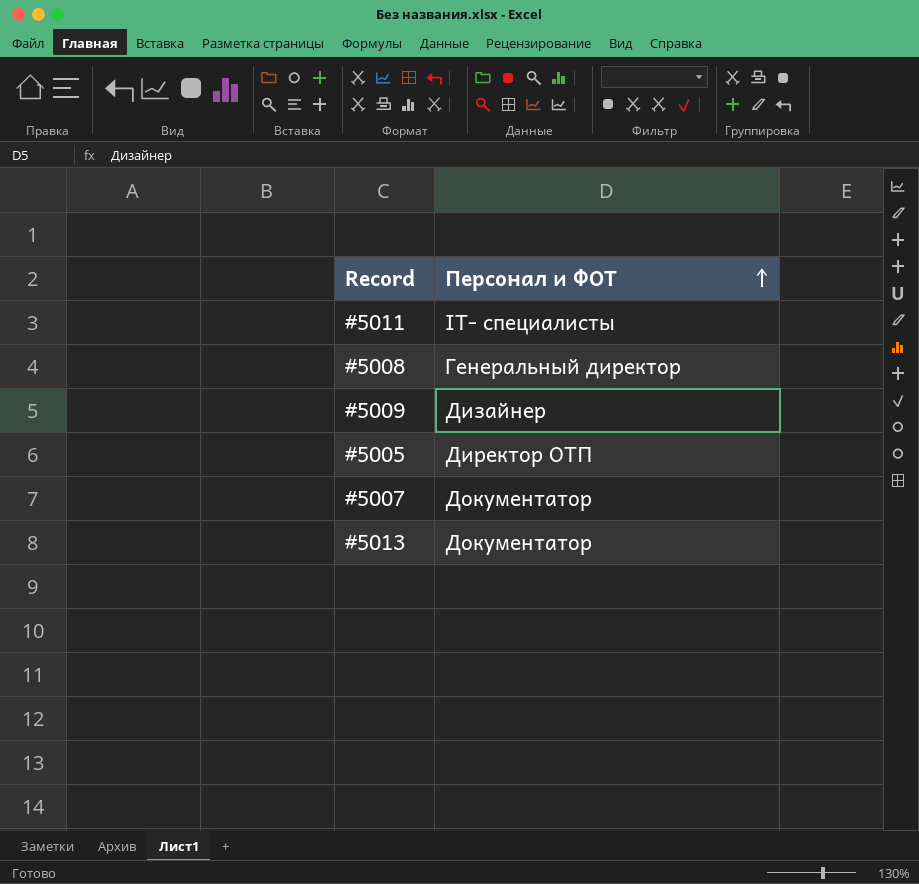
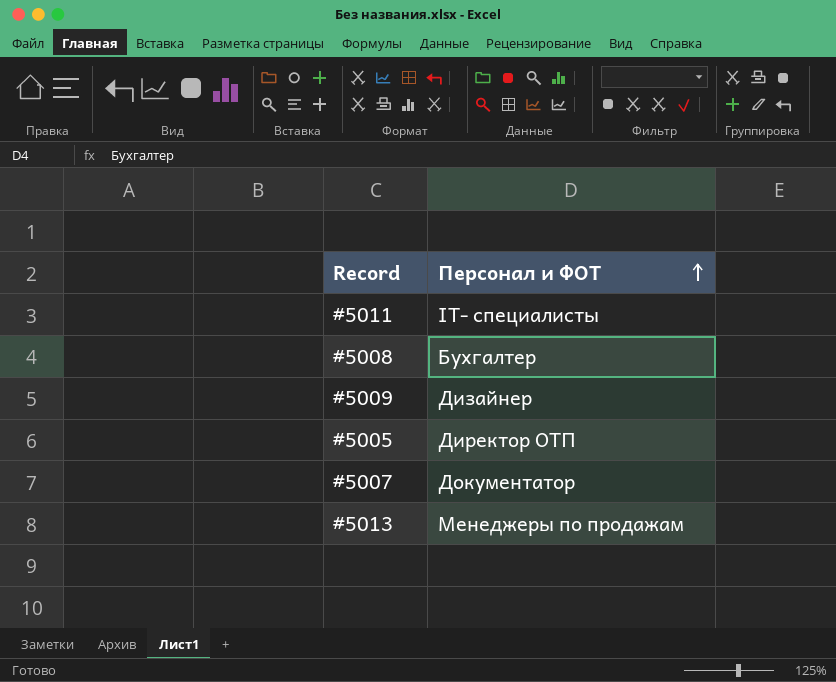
#5008 | Персонал и ФОТ: Генеральный директор -> Бухгалтер
#5013 | Персонал и ФОТ: Документатор -> Менеджеры по продажам

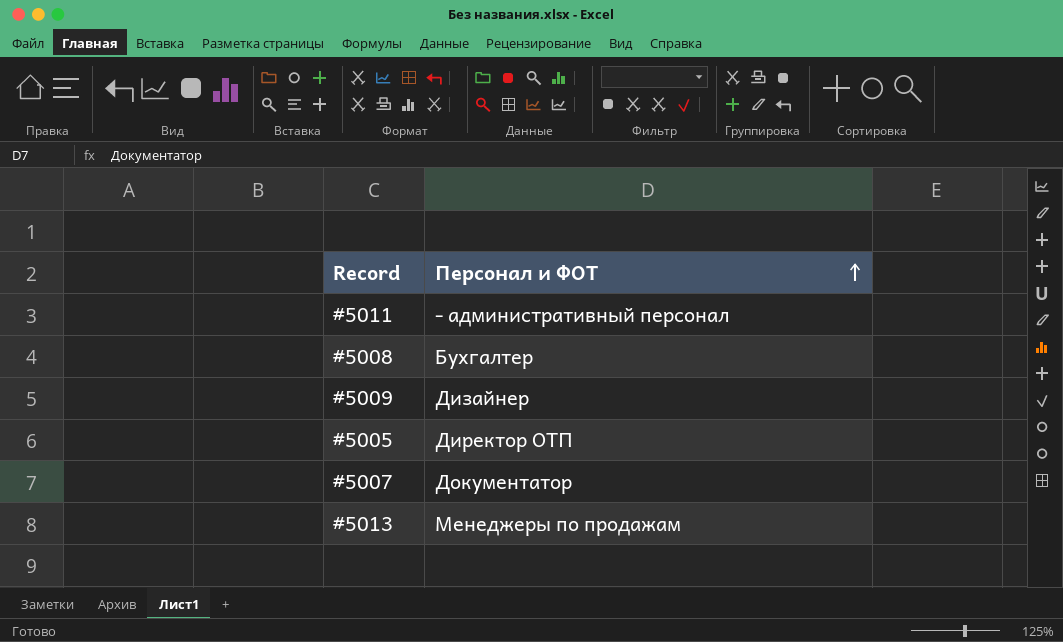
#5011 | Персонал и ФОТ: IT- специалисты -> - административный персонал

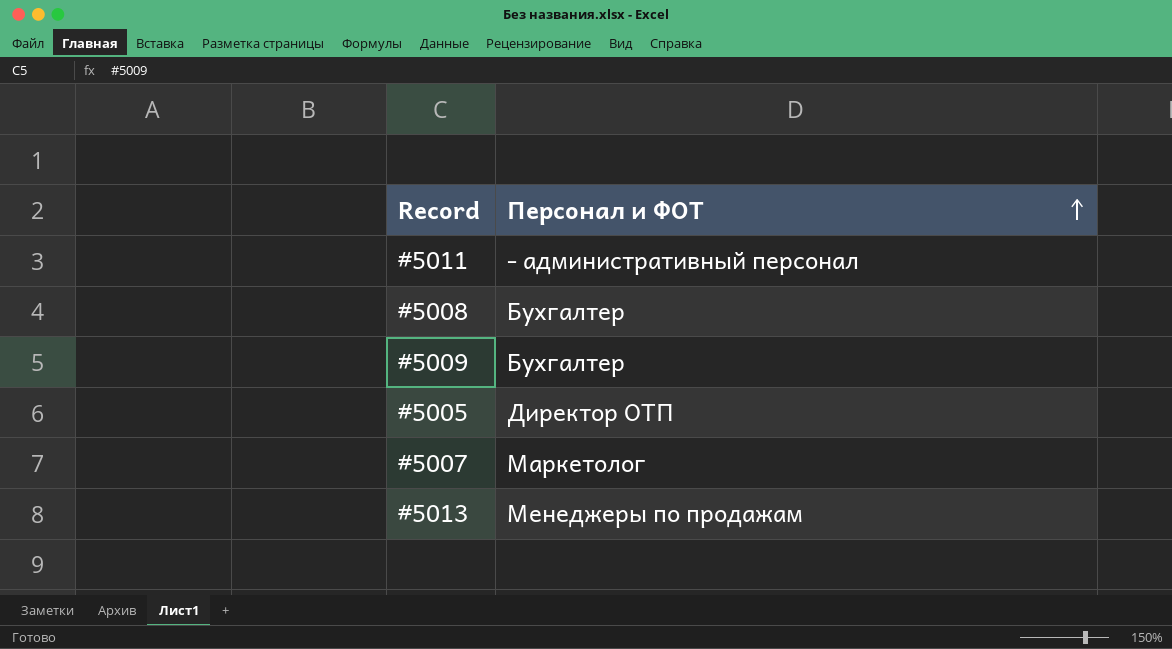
#5009 | Персонал и ФОТ: Дизайнер -> Бухгалтер
#5007 | Персонал и ФОТ: Документатор -> Маркетолог

